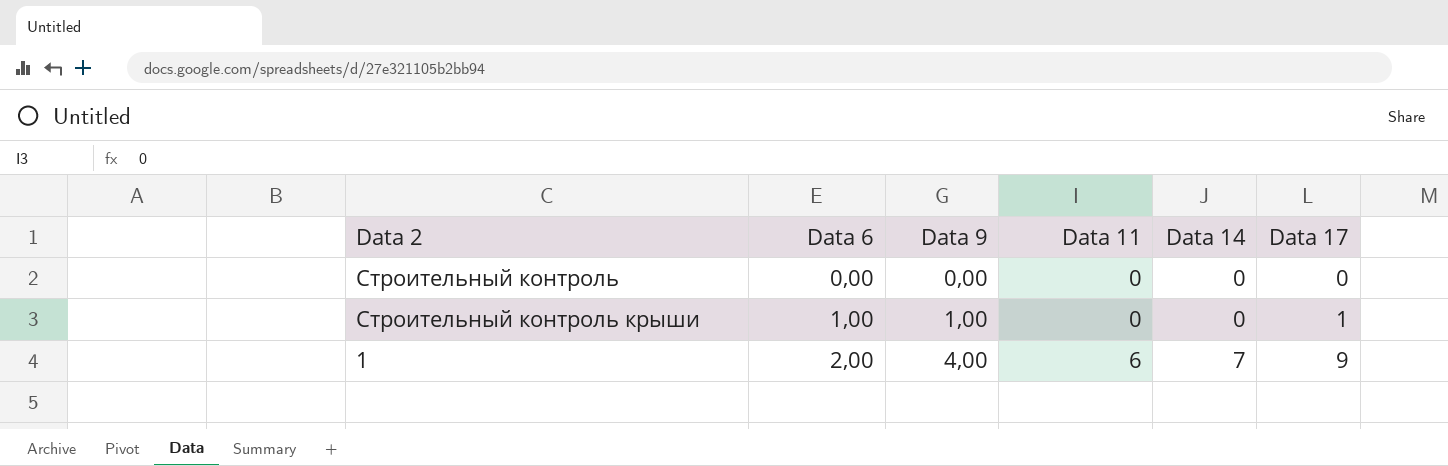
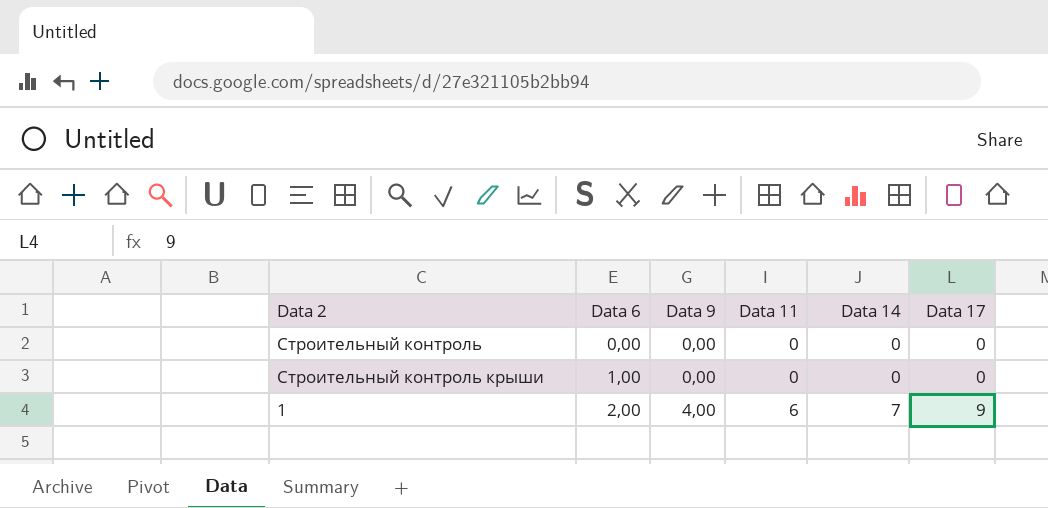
Строительный контроль крыши | Data 9: 1,00 -> 0,00
Строительный контроль крыши | Data 17: 1 -> 0

